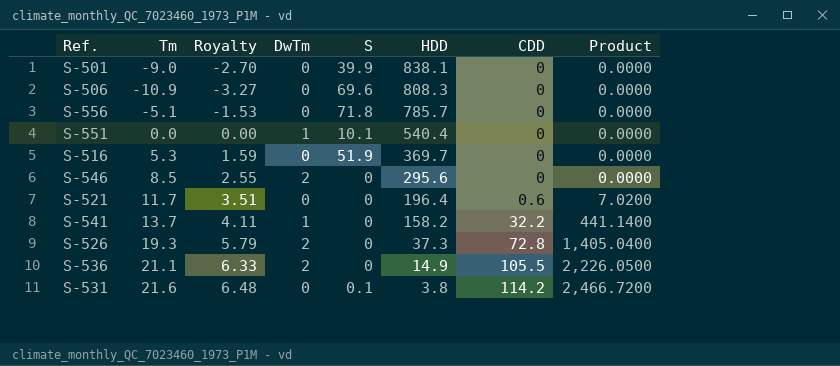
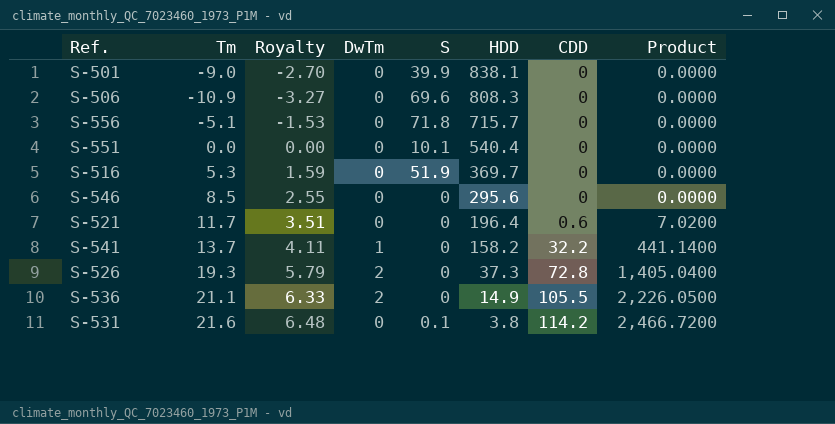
S-556 | HDD: 785.7 -> 715.7
S-551 | DwTm: 1 -> 0
S-546 | DwTm: 2 -> 0

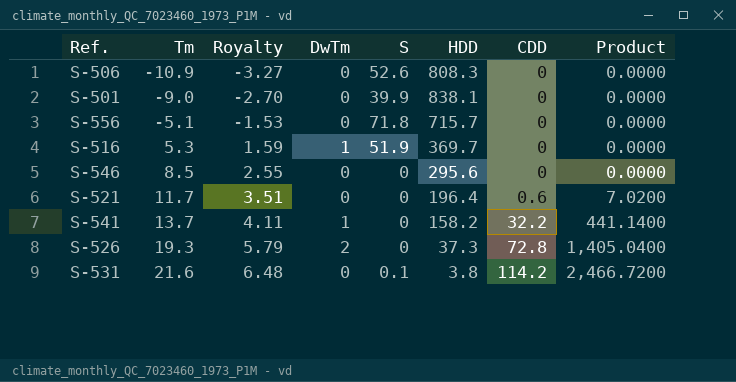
row order: HDD descending -> Tm ascending
row S-551: 0.0 | 0.00 | 0 | 10.1 | 540.4 | 0 | 0.0000 -> none
row S-536: 21.1 | 6.33 | 2 | 0 | 14.9 | 105.5 | 2,226.0500 -> none
S-506 | S: 69.6 -> 52.6
S-516 | DwTm: 0 -> 1

